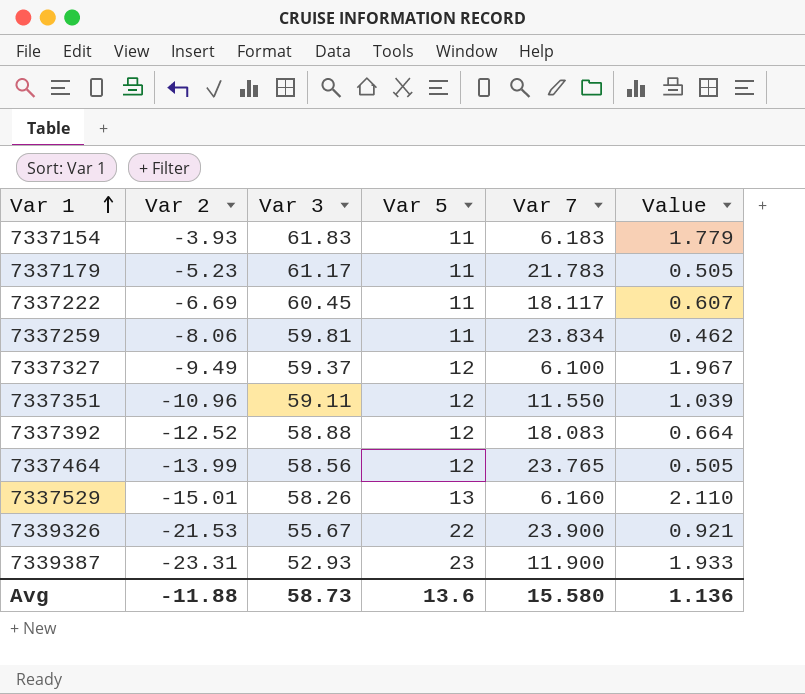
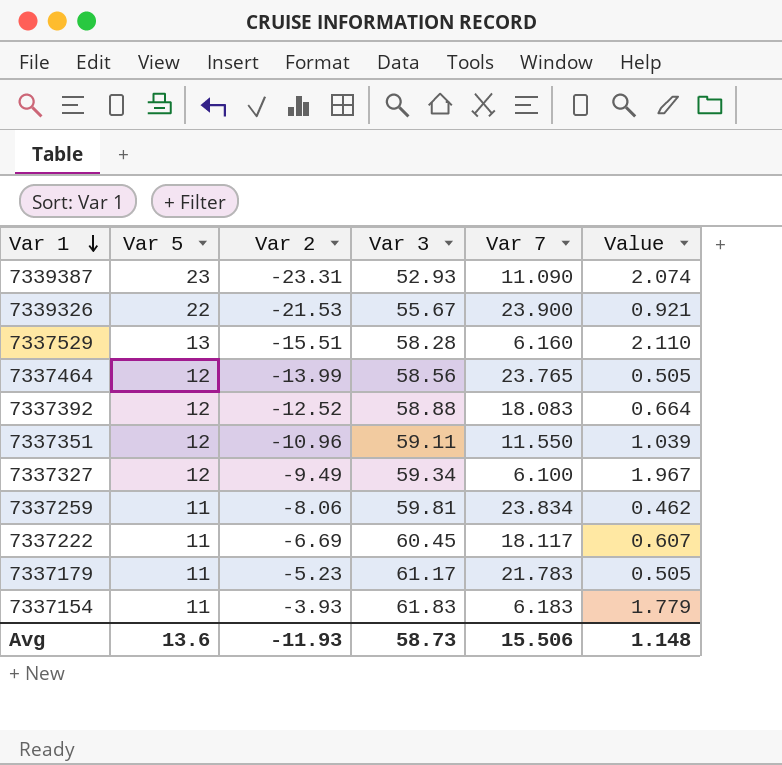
row order: Var 1 ascending -> Var 1 descending
column Var 5 | position: 4 -> 2
7339387 | Var 7: 11.900 -> 11.090
7339387 | Value: 1.933 -> 2.074
7337529 | Var 2: -15.01 -> -15.51
7337529 | Var 3: 58.26 -> 58.28
7337327 | Var 3: 59.37 -> 59.34
Avg | Var 2: -11.88 -> -11.93
Avg | Var 7: 15.580 -> 15.506
Avg | Value: 1.136 -> 1.148

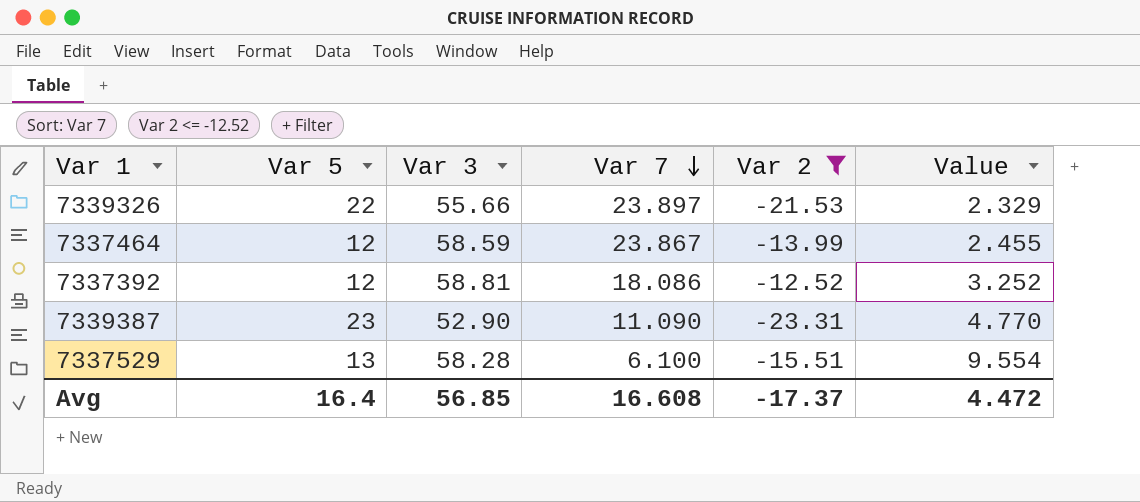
filter: none -> Var 2 <= -12.52
row order: Var 1 descending -> Var 7 descending
column Var 2 | position: 3 -> 5
column Value | formula: [Var 5] / [Var 7] -> [Var 3] / [Var 7]
7339326 | Var 3: 55.67 -> 55.66
7339326 | Var 7: 23.900 -> 23.897
7337464 | Var 3: 58.56 -> 58.59
7337464 | Var 7: 23.765 -> 23.867
7337392 | Var 3: 58.88 -> 58.81
7337392 | Var 7: 18.083 -> 18.086
7339387 | Var 3: 52.93 -> 52.90
7337529 | Var 7: 6.160 -> 6.100
Avg | Var 5: 13.6 -> 16.4
Avg | Var 3: 58.73 -> 56.85
Avg | Var 7: 15.506 -> 16.608
Avg | Var 2: -11.93 -> -17.37
Avg | Value: 1.148 -> 4.472

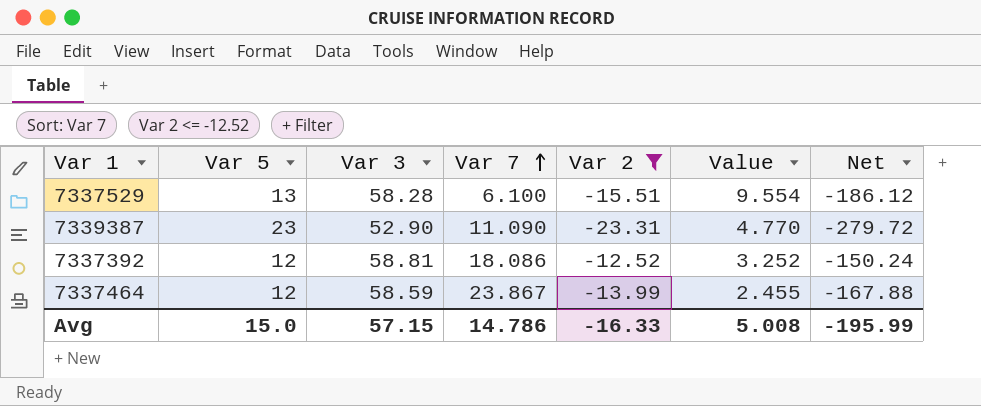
row order: Var 7 descending -> Var 7 ascending
column Net | formula: none -> [Var 2] * 12
row 7339326: 22 | 55.66 | 23.897 | -21.53 | 2.329 -> none
Avg | Var 5: 16.4 -> 15.0
Avg | Var 3: 56.85 -> 57.15
Avg | Var 7: 16.608 -> 14.786
Avg | Var 2: -17.37 -> -16.33
Avg | Value: 4.472 -> 5.008

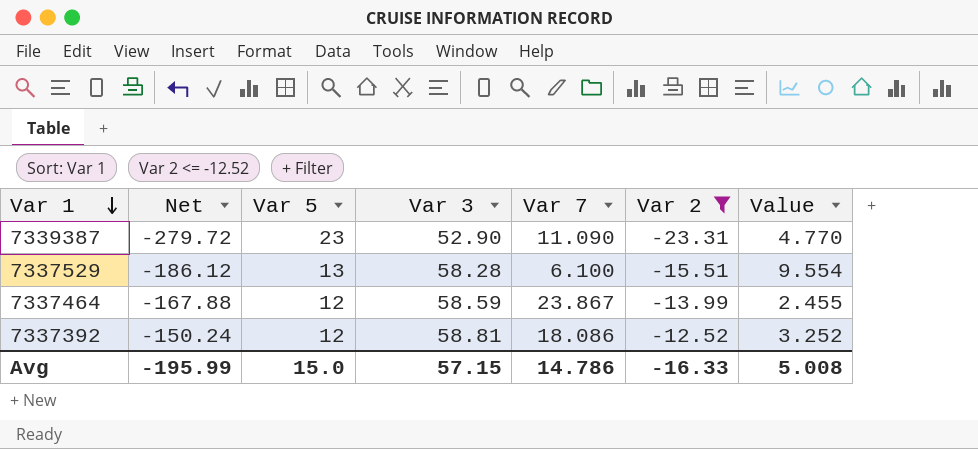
row order: Var 7 ascending -> Var 1 descending
column Net | position: 7 -> 2

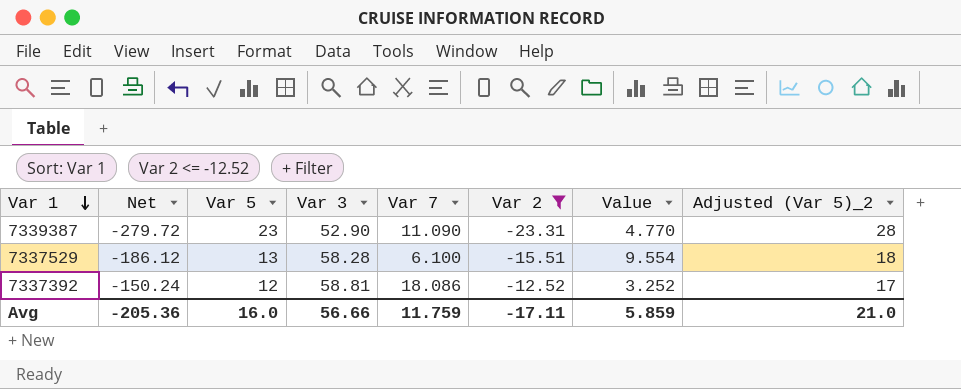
column Adjusted (Var 5)_2 | formula: none -> [Var 5] + 5
row 7337464: -167.88 | 12 | 58.59 | 23.867 | -13.99 | 2.455 -> none
Avg | Net: -195.99 -> -205.36
Avg | Var 5: 15.0 -> 16.0
Avg | Var 3: 57.15 -> 56.66
Avg | Var 7: 14.786 -> 11.759
Avg | Var 2: -16.33 -> -17.11
Avg | Value: 5.008 -> 5.859

